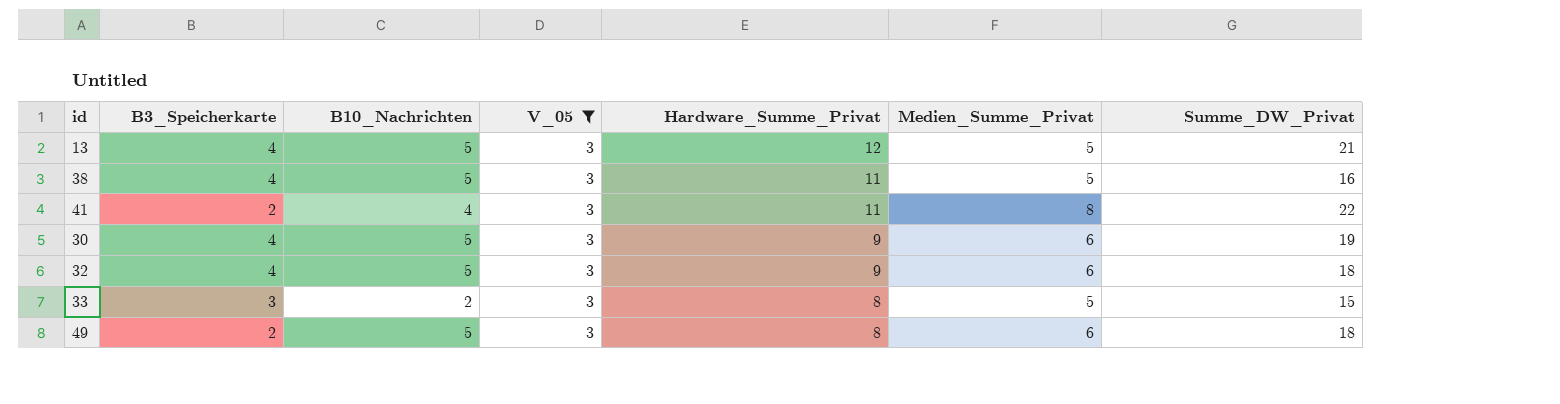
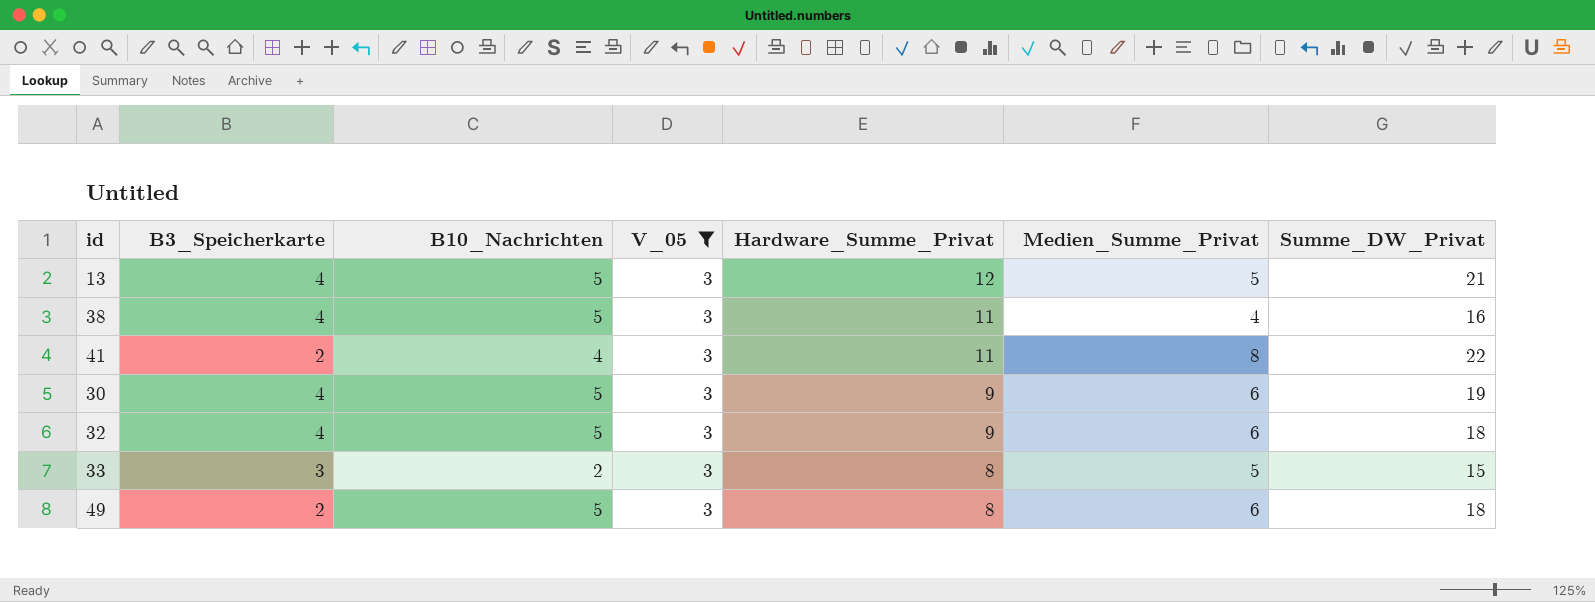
38 | Medien_Summe_Privat: 5 -> 4

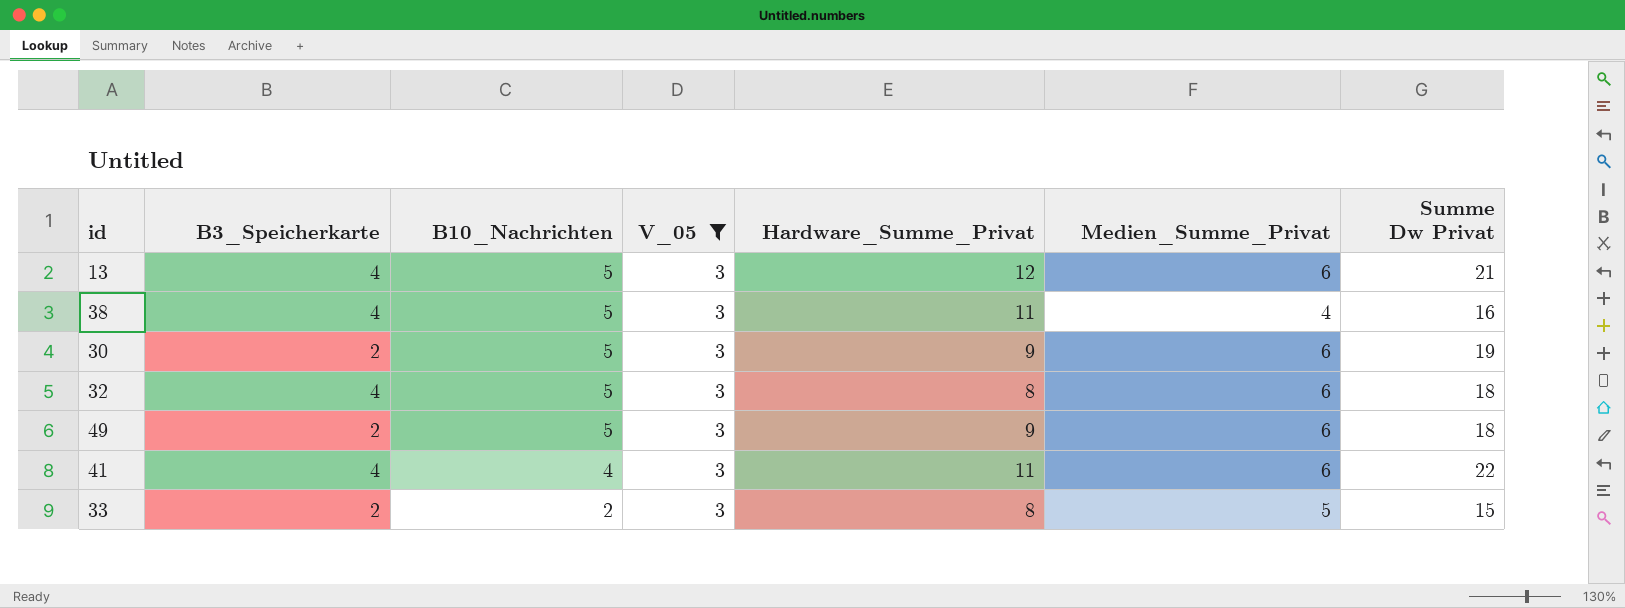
row order: Hardware_Summe_Privat descending -> B10_Nachrichten descending
column name: Summe_DW_Privat -> Summe Dw Privat
13 | Medien_Summe_Privat: 5 -> 6
30 | B3_Speicherkarte: 4 -> 2
32 | Hardware_Summe_Privat: 9 -> 8
49 | Hardware_Summe_Privat: 8 -> 9
41 | B3_Speicherkarte: 2 -> 4
41 | Medien_Summe_Privat: 8 -> 6
33 | B3_Speicherkarte: 3 -> 2

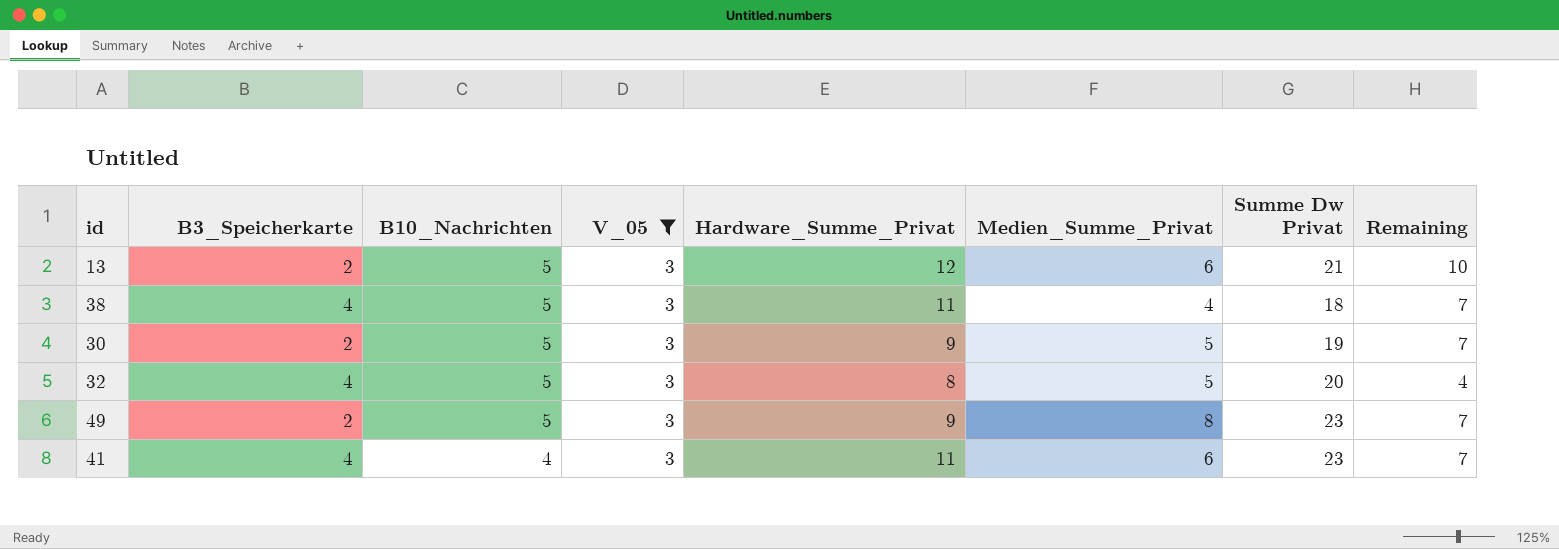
column Remaining | formula: none -> [Hardware_Summe_Privat] - [B3_Speicherkarte]
row 33: 2 | 2 | 3 | 8 | 5 | 15 -> none
13 | B3_Speicherkarte: 4 -> 2
38 | Summe Dw Privat: 16 -> 18
30 | Medien_Summe_Privat: 6 -> 5
32 | Medien_Summe_Privat: 6 -> 5
32 | Summe Dw Privat: 18 -> 20
49 | Medien_Summe_Privat: 6 -> 8
49 | Summe Dw Privat: 18 -> 23
41 | Summe Dw Privat: 22 -> 23

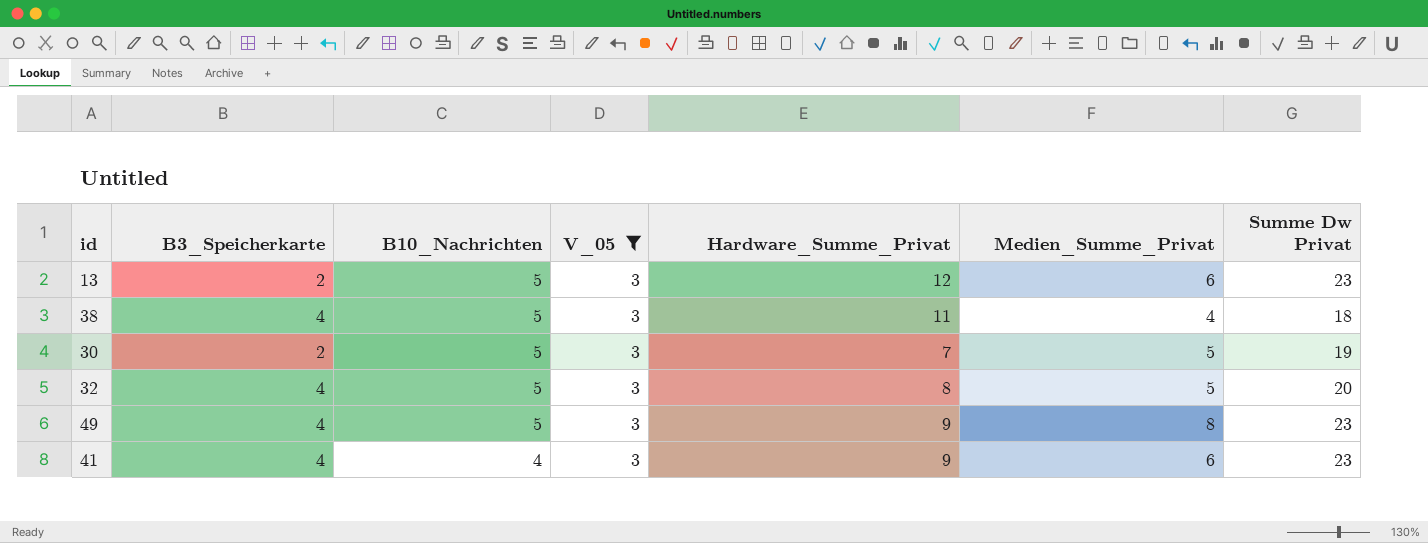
column Remaining | formula: [Hardware_Summe_Privat] - [B3_Speicherkarte] -> none
13 | Summe Dw Privat: 21 -> 23
30 | Hardware_Summe_Privat: 9 -> 7
49 | B3_Speicherkarte: 2 -> 4
41 | Hardware_Summe_Privat: 11 -> 9

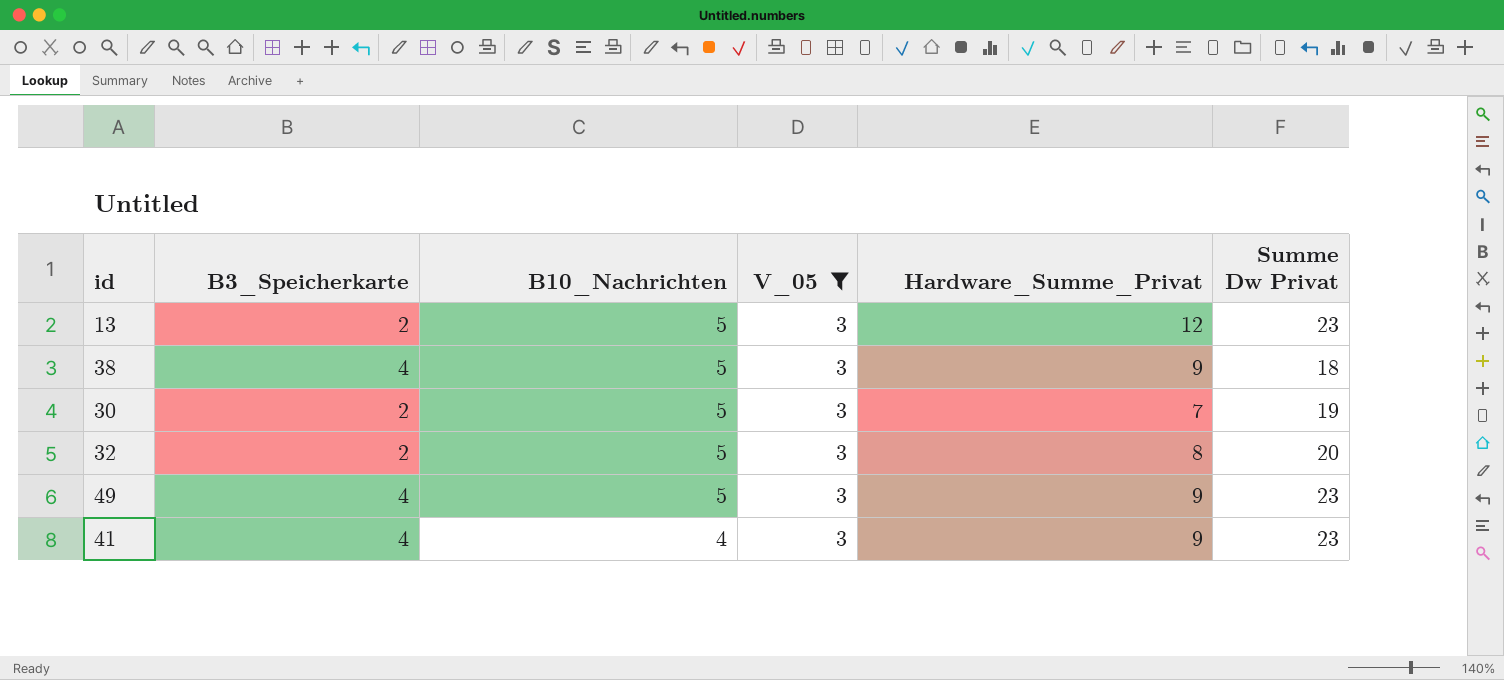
column Medien_Summe_Privat | position: 6 -> none
38 | Hardware_Summe_Privat: 11 -> 9
32 | B3_Speicherkarte: 4 -> 2

